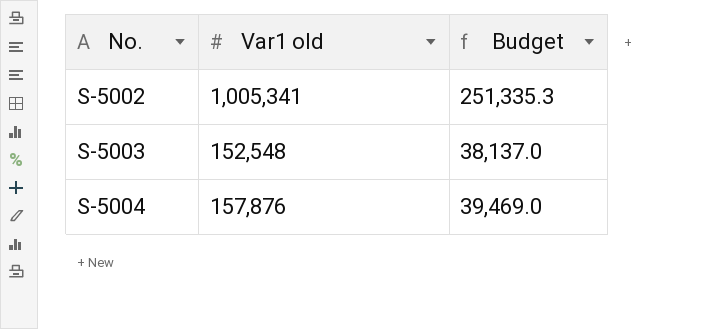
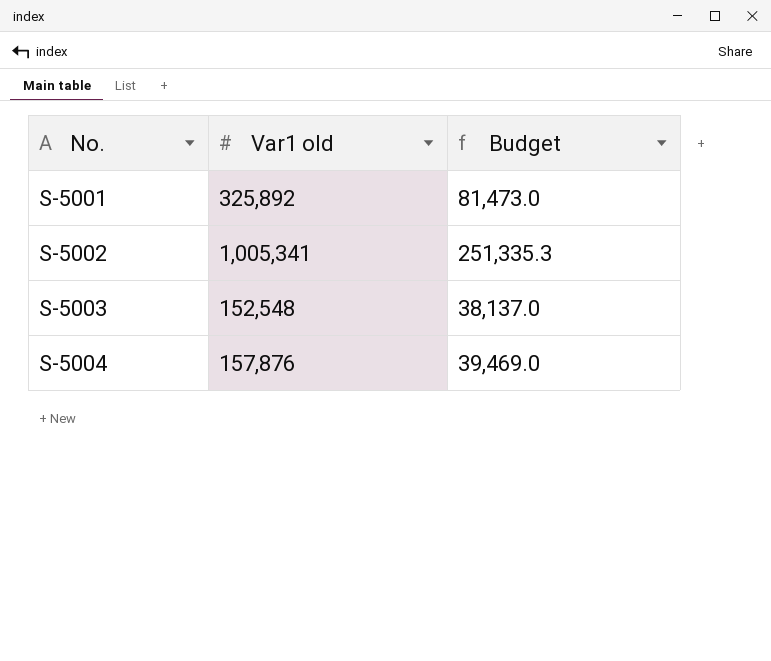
row S-5001: none -> 325,892 | 81,473.0

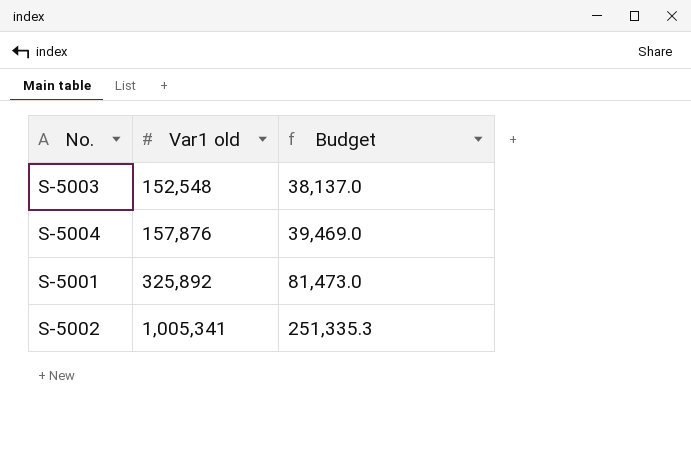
row order: No. ascending -> Var1 old ascending

